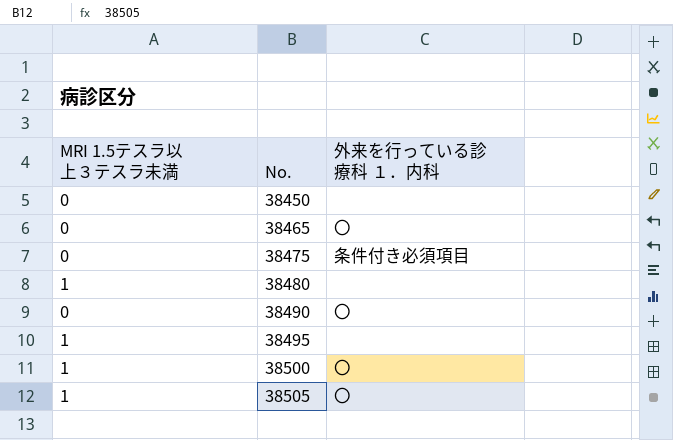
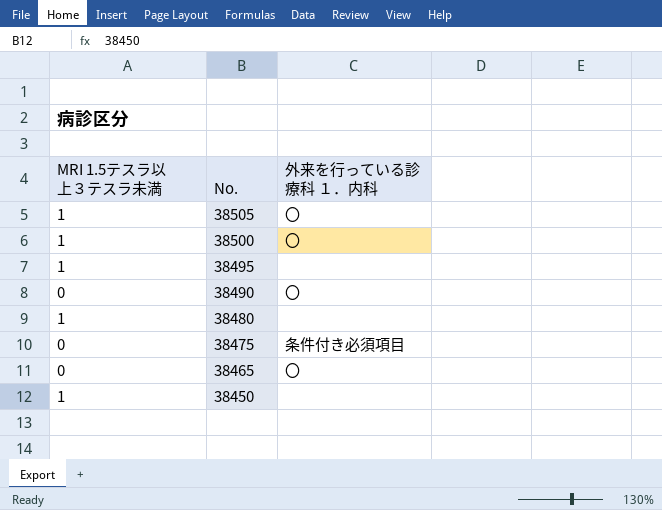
row order: No. ascending -> No. descending
38450 | MRI 1.5テスラ以上３テスラ未満: 0 -> 1

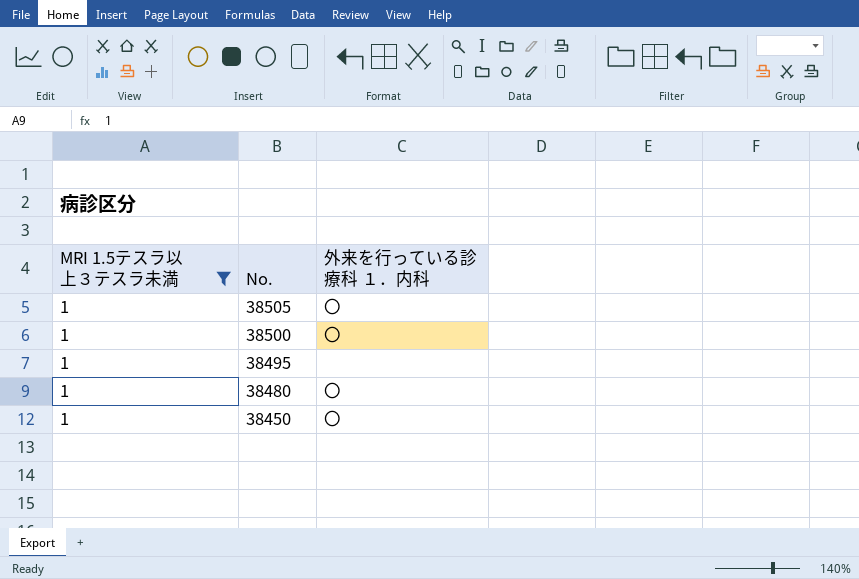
filter: none -> MRI 1.5テスラ以上３テスラ未満 = 1
38480 | 外来を行っている診療科 １．内科: none -> 〇
38450 | 外来を行っている診療科 １．内科: none -> 〇

